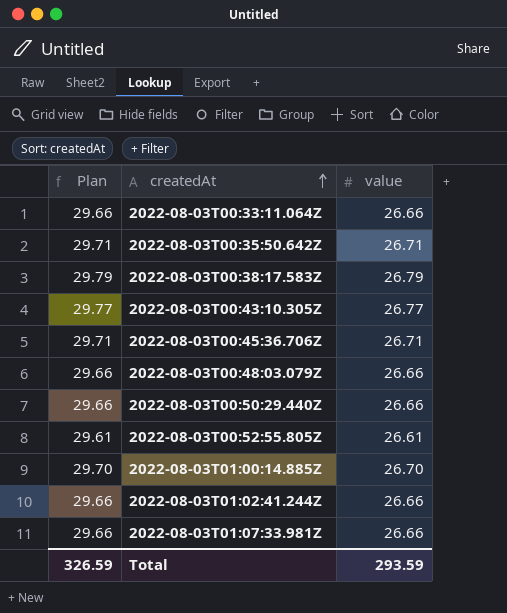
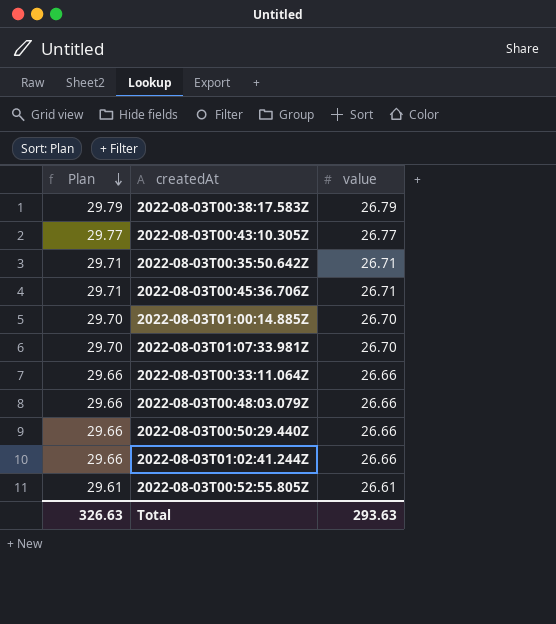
row order: createdAt ascending -> Plan descending
2022-08-03T01:07:33.981Z | Plan: 29.66 -> 29.70
2022-08-03T01:07:33.981Z | value: 26.66 -> 26.70
Total | Plan: 326.59 -> 326.63
Total | value: 293.59 -> 293.63

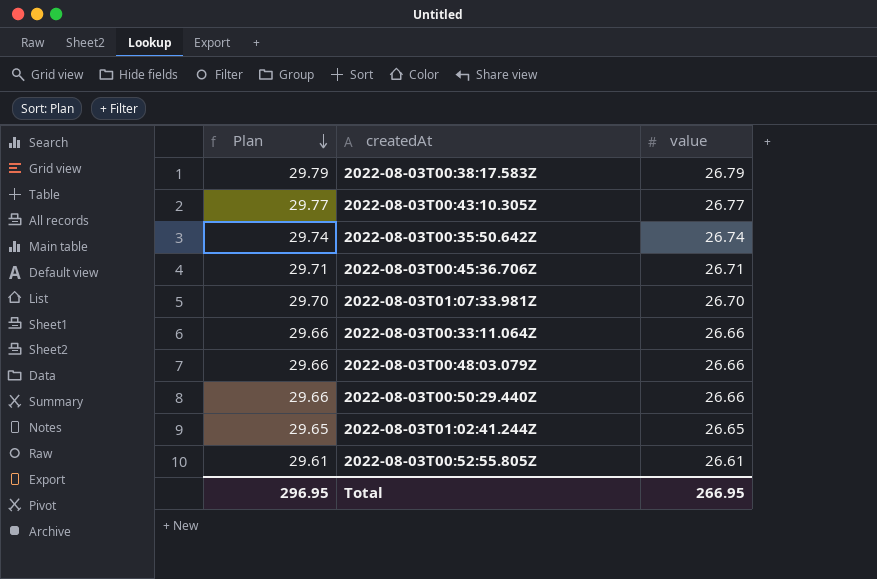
row 2022-08-03T01:00:14.885Z: 29.70 | 26.70 -> none
2022-08-03T00:35:50.642Z | Plan: 29.71 -> 29.74
2022-08-03T00:35:50.642Z | value: 26.71 -> 26.74
2022-08-03T01:02:41.244Z | Plan: 29.66 -> 29.65
2022-08-03T01:02:41.244Z | value: 26.66 -> 26.65
Total | Plan: 326.63 -> 296.95
Total | value: 293.63 -> 266.95

